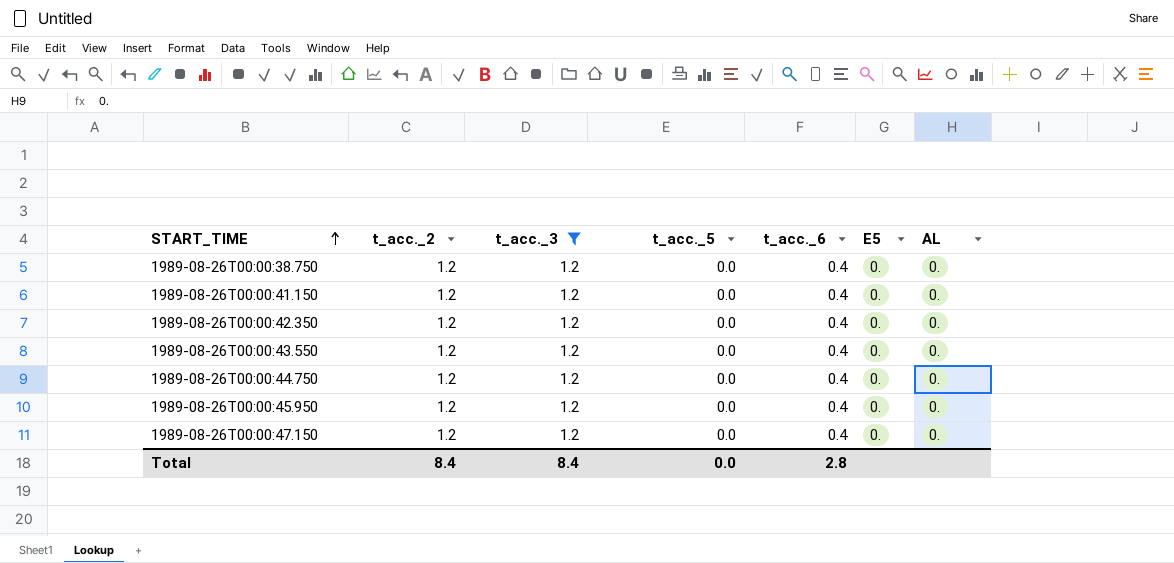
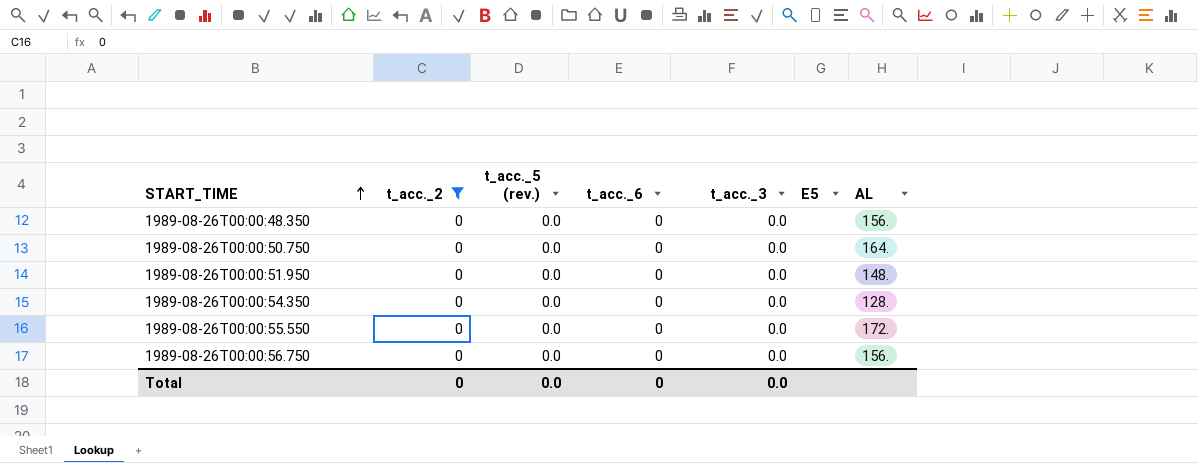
filter: t_acc._3 = 1.2 -> t_acc._2 = 0
column name: t_acc._5 -> t_acc._5 (rev.)
column t_acc._3 | position: 3 -> 5
Total | t_acc._2: 8.4 -> 0
Total | t_acc._6: 2.8 -> 0
Total | t_acc._3: 8.4 -> 0.0

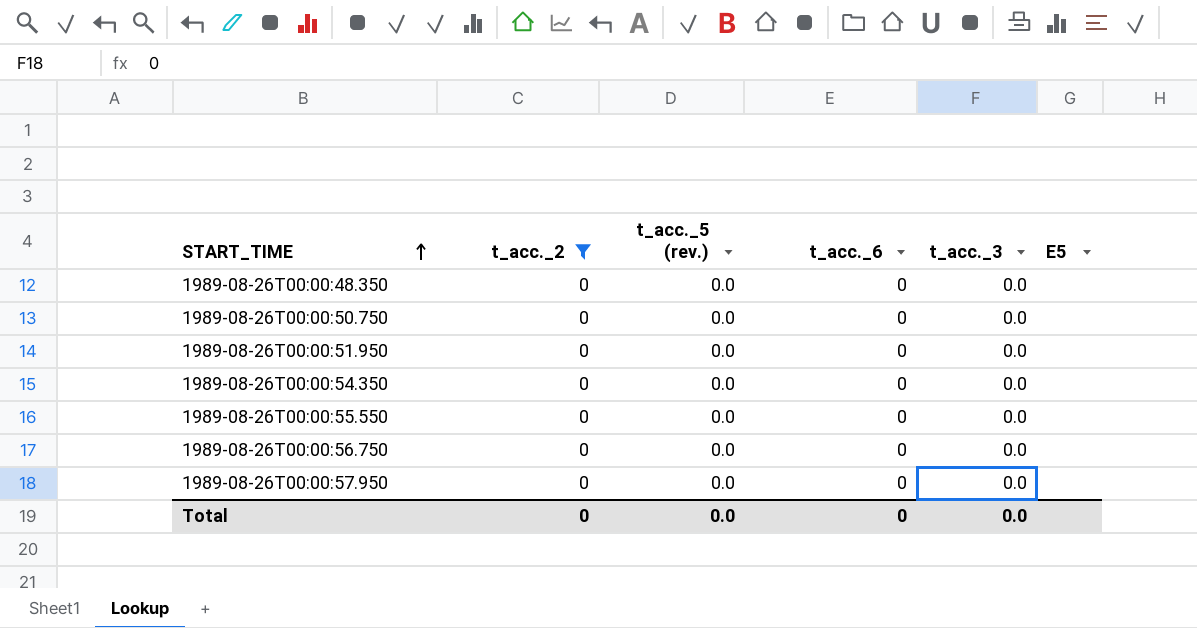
column AL | position: 7 -> none
row 1989-08-26T00:00:57.950: none -> 0 | 0.0 | 0 | 0.0 | none

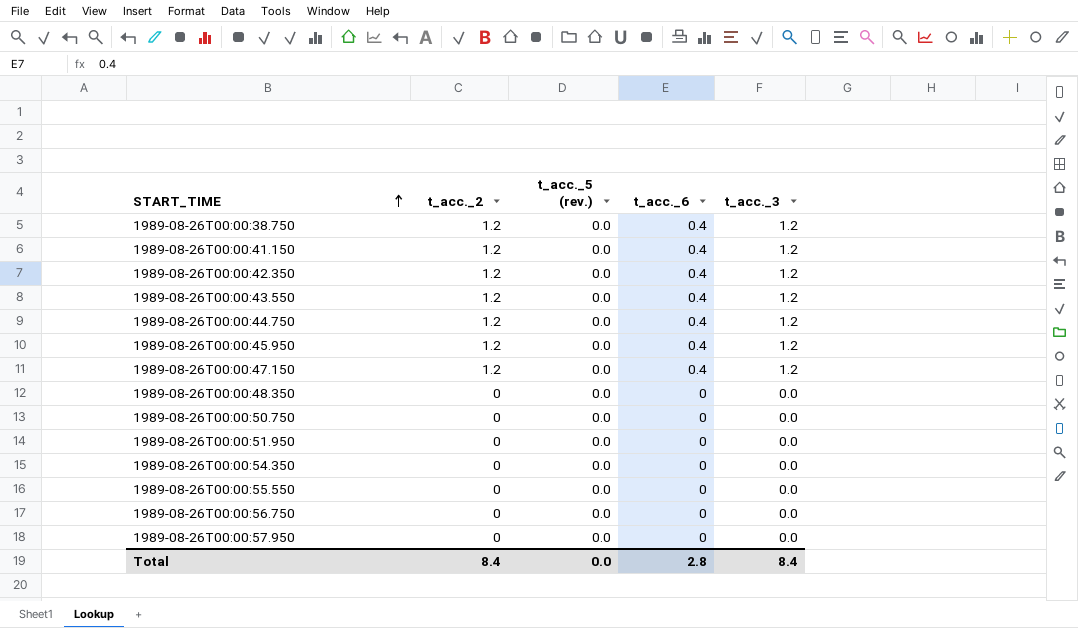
filter: t_acc._2 = 0 -> none
column E5 | position: 6 -> none
Total | t_acc._2: 0 -> 8.4
Total | t_acc._6: 0 -> 2.8
Total | t_acc._3: 0.0 -> 8.4

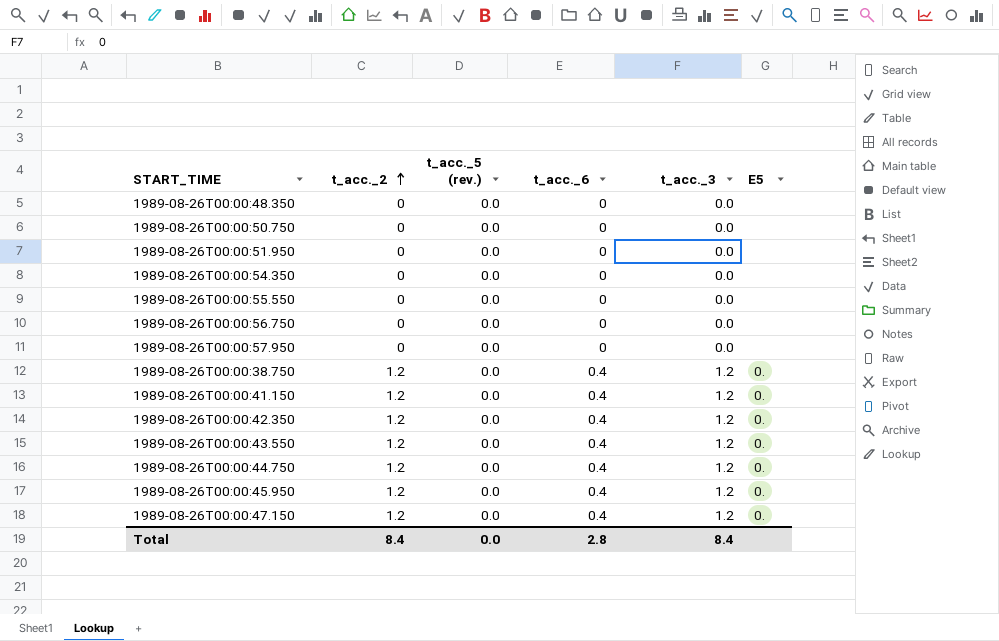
row order: START_TIME ascending -> t_acc._2 ascending
column E5 | position: none -> 6

